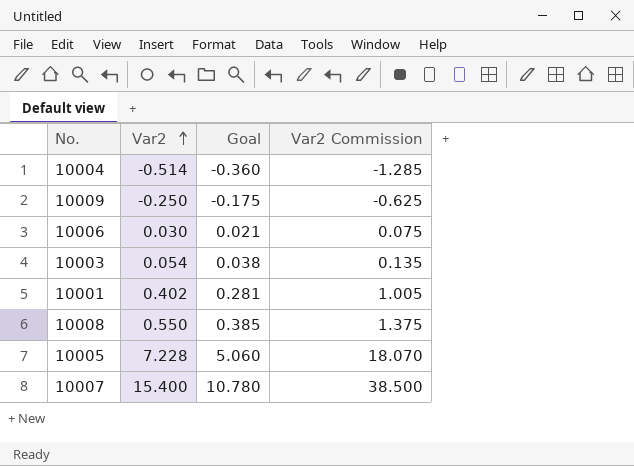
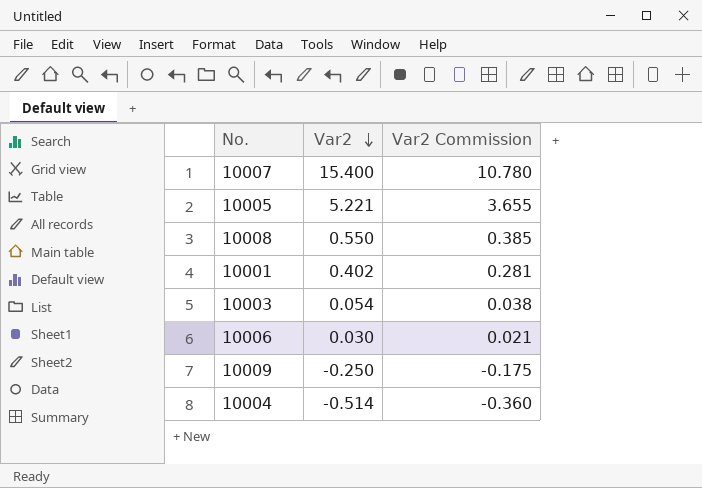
row order: Var2 ascending -> Var2 descending
column Goal | formula: [Var2] * 0.7 -> none
column Var2 Commission | formula: [Var2] * 2.5 -> [Var2] * 0.7
10005 | Var2: 7.228 -> 5.221

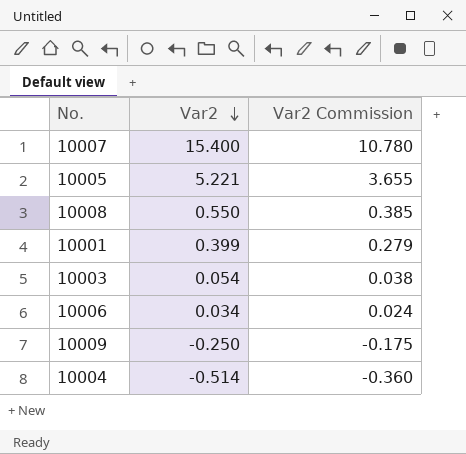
10001 | Var2: 0.402 -> 0.399
10001 | Var2 Commission: 0.281 -> 0.279
10006 | Var2: 0.030 -> 0.034
10006 | Var2 Commission: 0.021 -> 0.024

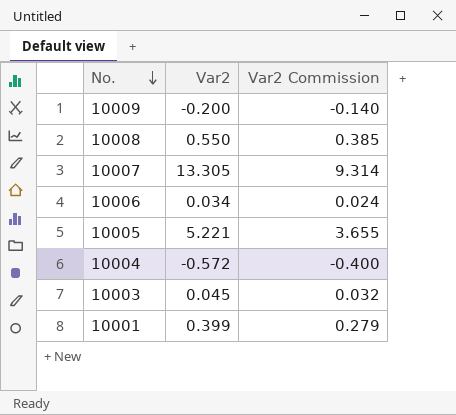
row order: Var2 descending -> No. descending
10009 | Var2: -0.250 -> -0.200
10009 | Var2 Commission: -0.175 -> -0.140
10007 | Var2: 15.400 -> 13.305
10007 | Var2 Commission: 10.780 -> 9.314
10004 | Var2: -0.514 -> -0.572
10004 | Var2 Commission: -0.360 -> -0.400
10003 | Var2: 0.054 -> 0.045
10003 | Var2 Commission: 0.038 -> 0.032

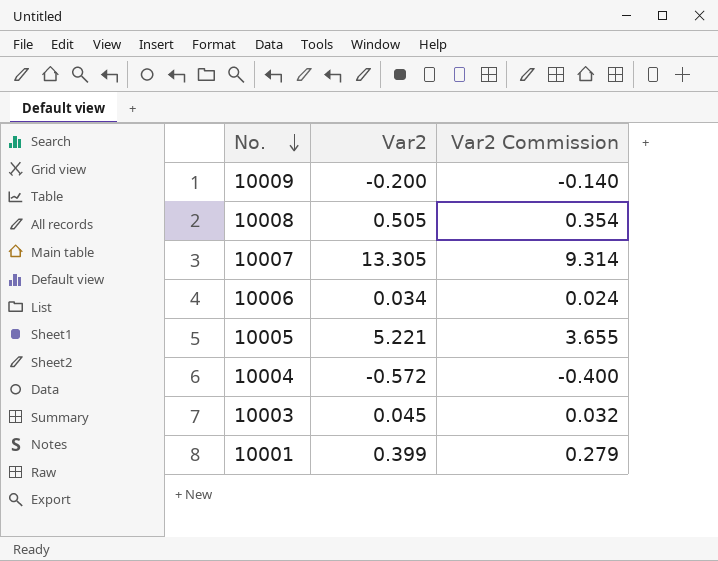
10008 | Var2: 0.550 -> 0.505
10008 | Var2 Commission: 0.385 -> 0.354

